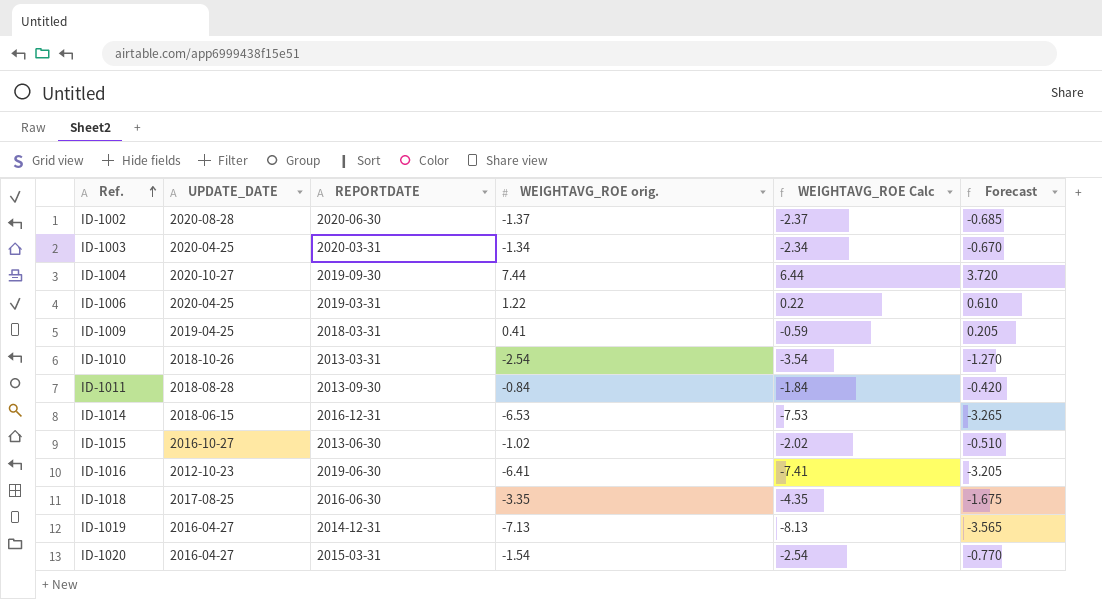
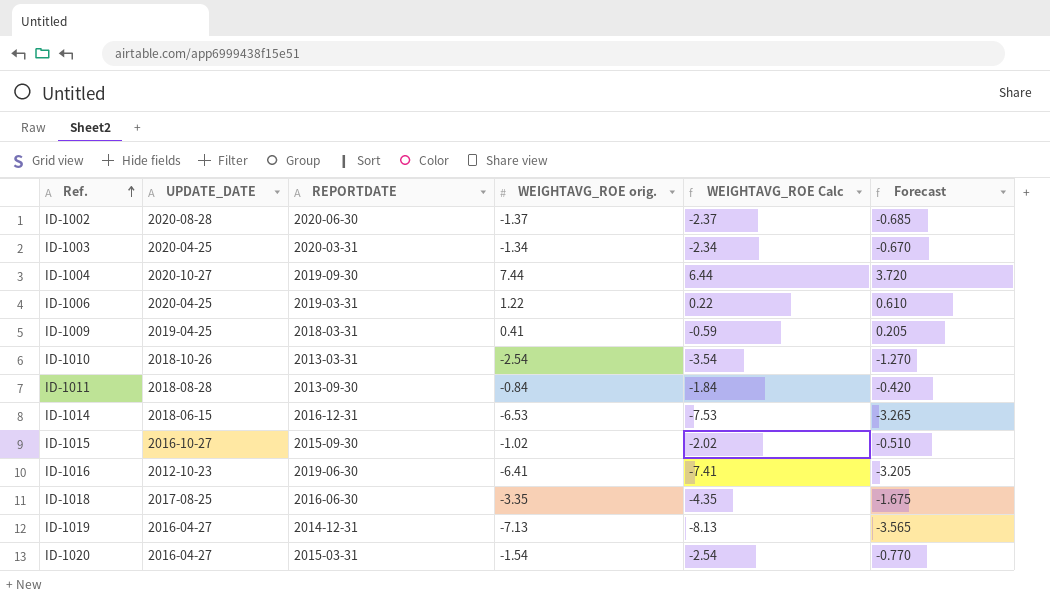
ID-1015 | REPORTDATE: 2013-06-30 -> 2015-09-30

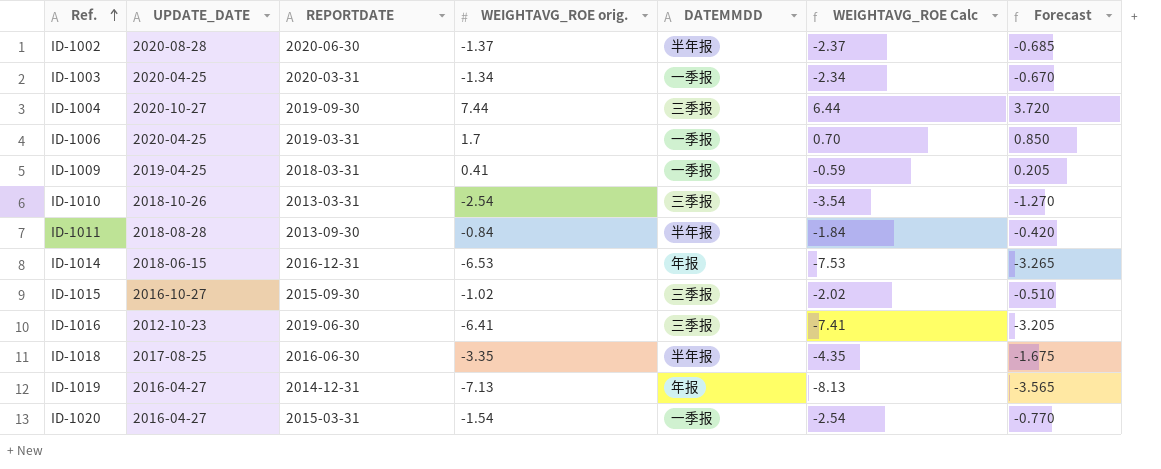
column DATEMMDD | position: none -> 5
ID-1006 | WEIGHTAVG_ROE orig.: 1.22 -> 1.7
ID-1006 | WEIGHTAVG_ROE Calc: 0.22 -> 0.70
ID-1006 | Forecast: 0.610 -> 0.850

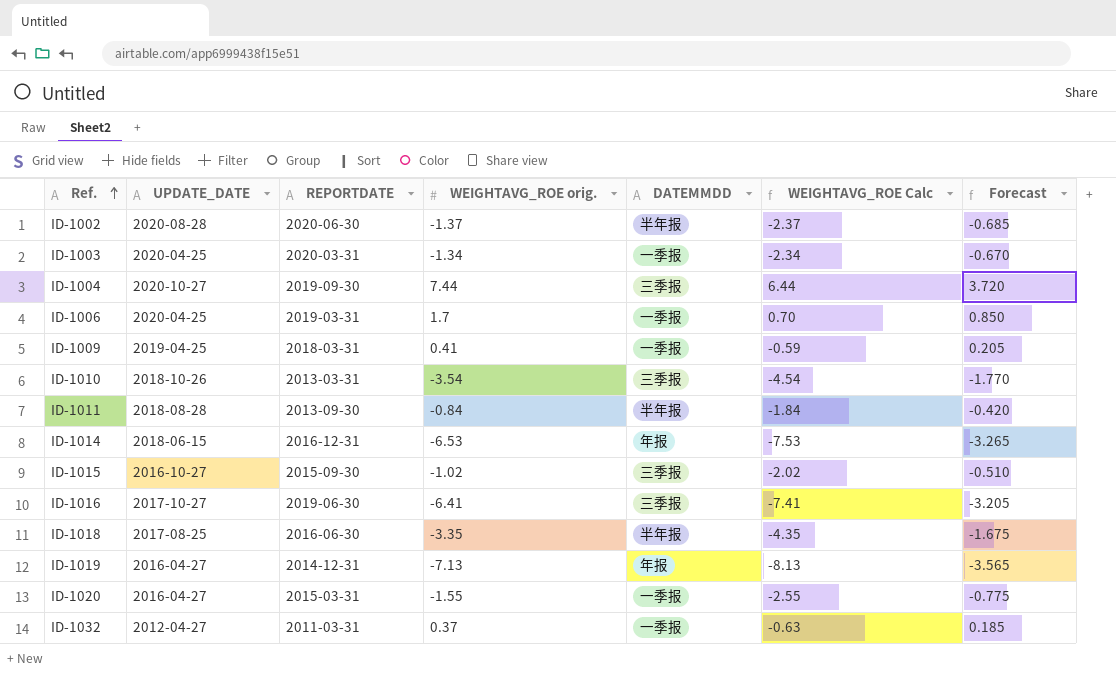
ID-1010 | WEIGHTAVG_ROE orig.: -2.54 -> -3.54
ID-1010 | WEIGHTAVG_ROE Calc: -3.54 -> -4.54
ID-1010 | Forecast: -1.270 -> -1.770
ID-1016 | UPDATE_DATE: 2012-10-23 -> 2017-10-27
ID-1020 | WEIGHTAVG_ROE orig.: -1.54 -> -1.55
ID-1020 | WEIGHTAVG_ROE Calc: -2.54 -> -2.55
ID-1020 | Forecast: -0.770 -> -0.775
row ID-1032: none -> 2012-04-27 | 2011-03-31 | 0.37 | 一季报 | -0.63 | 0.185

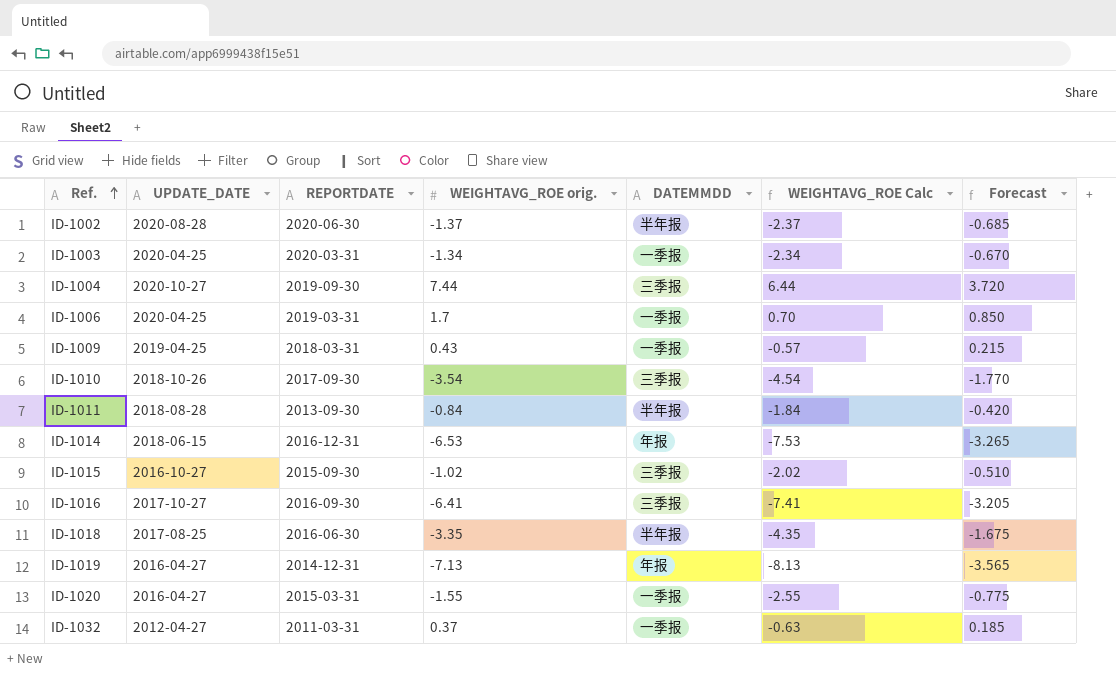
ID-1009 | WEIGHTAVG_ROE orig.: 0.41 -> 0.43
ID-1009 | WEIGHTAVG_ROE Calc: -0.59 -> -0.57
ID-1009 | Forecast: 0.205 -> 0.215
ID-1010 | REPORTDATE: 2013-03-31 -> 2017-09-30
ID-1016 | REPORTDATE: 2019-06-30 -> 2016-09-30

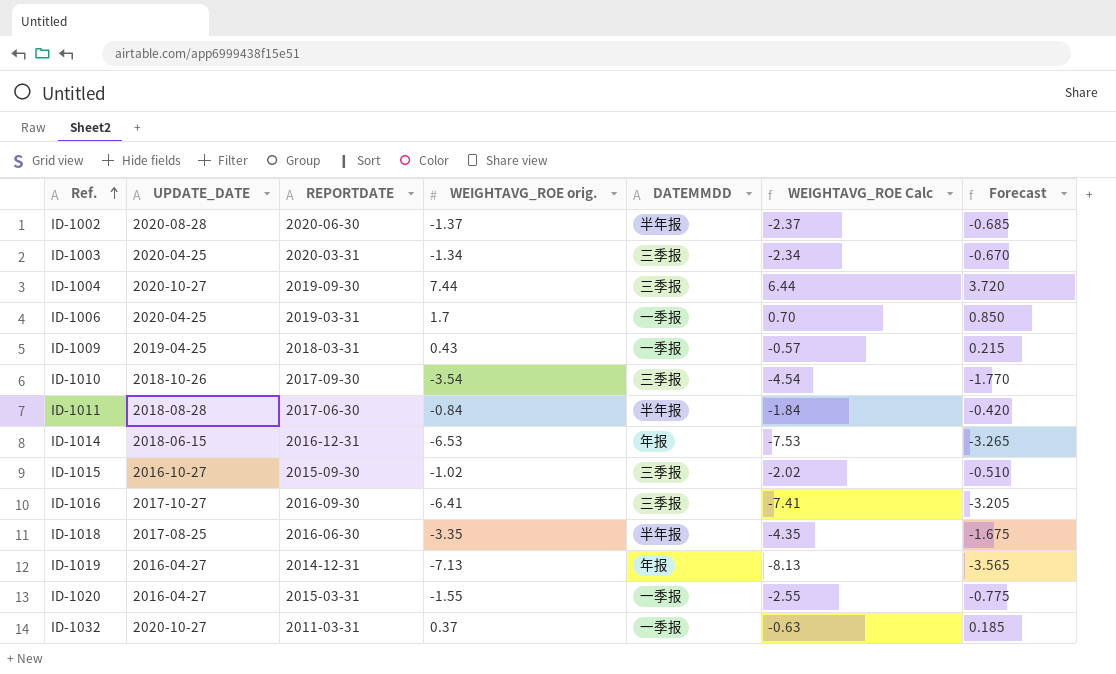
ID-1003 | DATEMMDD: 一季报 -> 三季报
ID-1011 | REPORTDATE: 2013-09-30 -> 2017-06-30
ID-1032 | UPDATE_DATE: 2012-04-27 -> 2020-10-27

